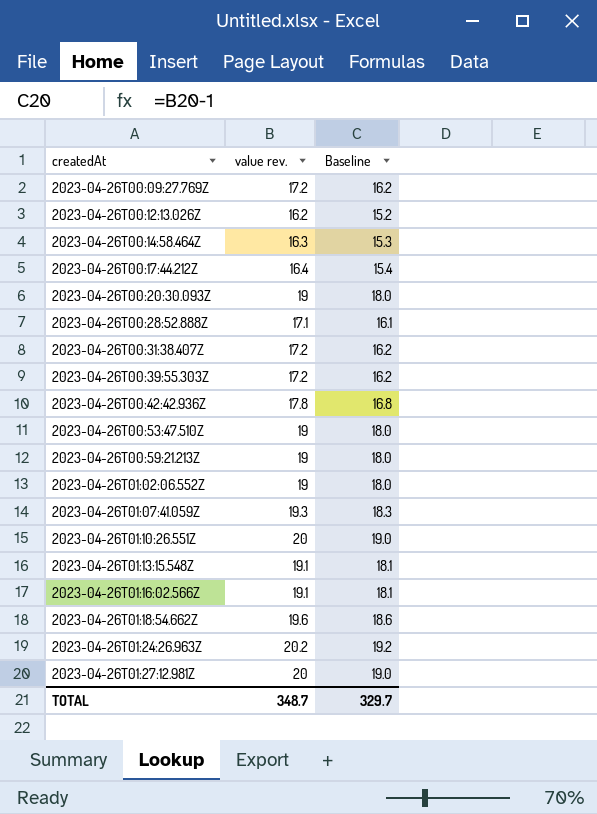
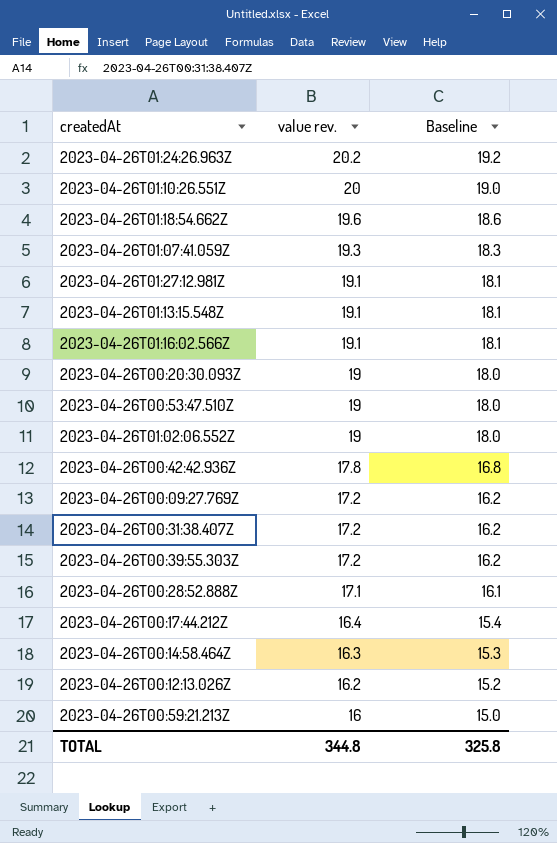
row order: createdAt ascending -> value rev. descending
2023-04-26T01:27:12.981Z | value rev.: 20 -> 19.1
2023-04-26T01:27:12.981Z | Baseline: 19.0 -> 18.1
2023-04-26T00:59:21.213Z | value rev.: 19 -> 16
2023-04-26T00:59:21.213Z | Baseline: 18.0 -> 15.0
TOTAL | value rev.: 348.7 -> 344.8
TOTAL | Baseline: 329.7 -> 325.8

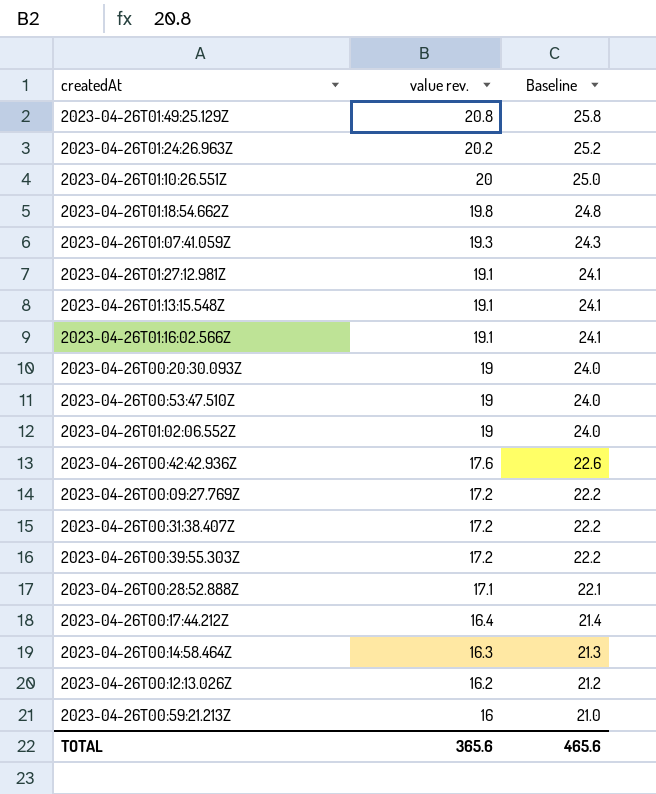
column Baseline | formula: [value rev.] - 1 -> [value rev.] + 5
row 2023-04-26T01:49:25.129Z: none -> 20.8 | 25.8
2023-04-26T01:18:54.662Z | value rev.: 19.6 -> 19.8
2023-04-26T00:42:42.936Z | value rev.: 17.8 -> 17.6
TOTAL | value rev.: 344.8 -> 365.6
TOTAL | Baseline: 325.8 -> 465.6

